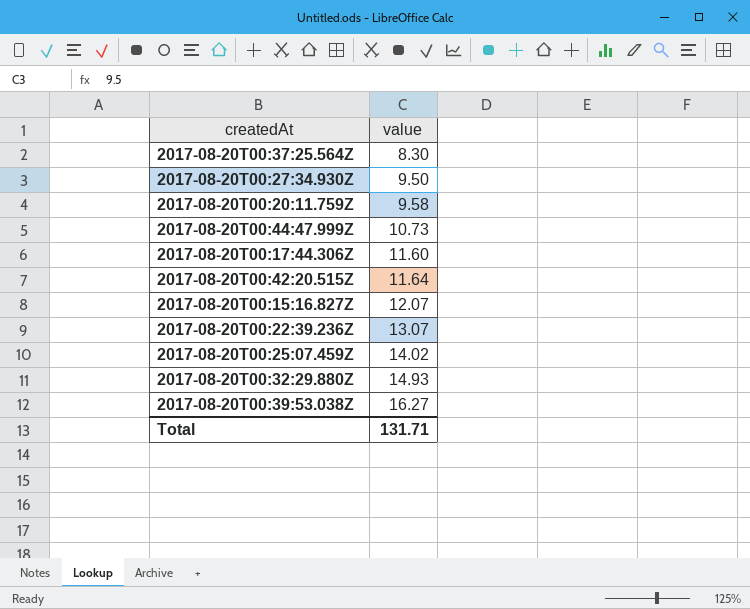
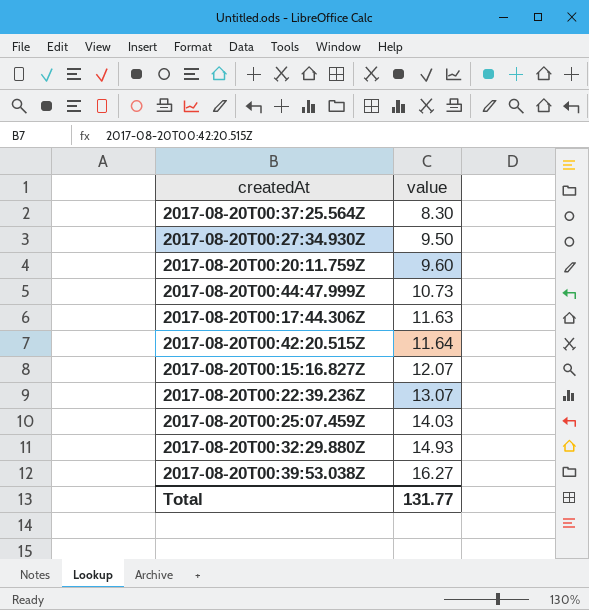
2017-08-20T00:20:11.759Z | value: 9.58 -> 9.60
2017-08-20T00:17:44.306Z | value: 11.60 -> 11.63
2017-08-20T00:25:07.459Z | value: 14.02 -> 14.03
Total | value: 131.71 -> 131.77

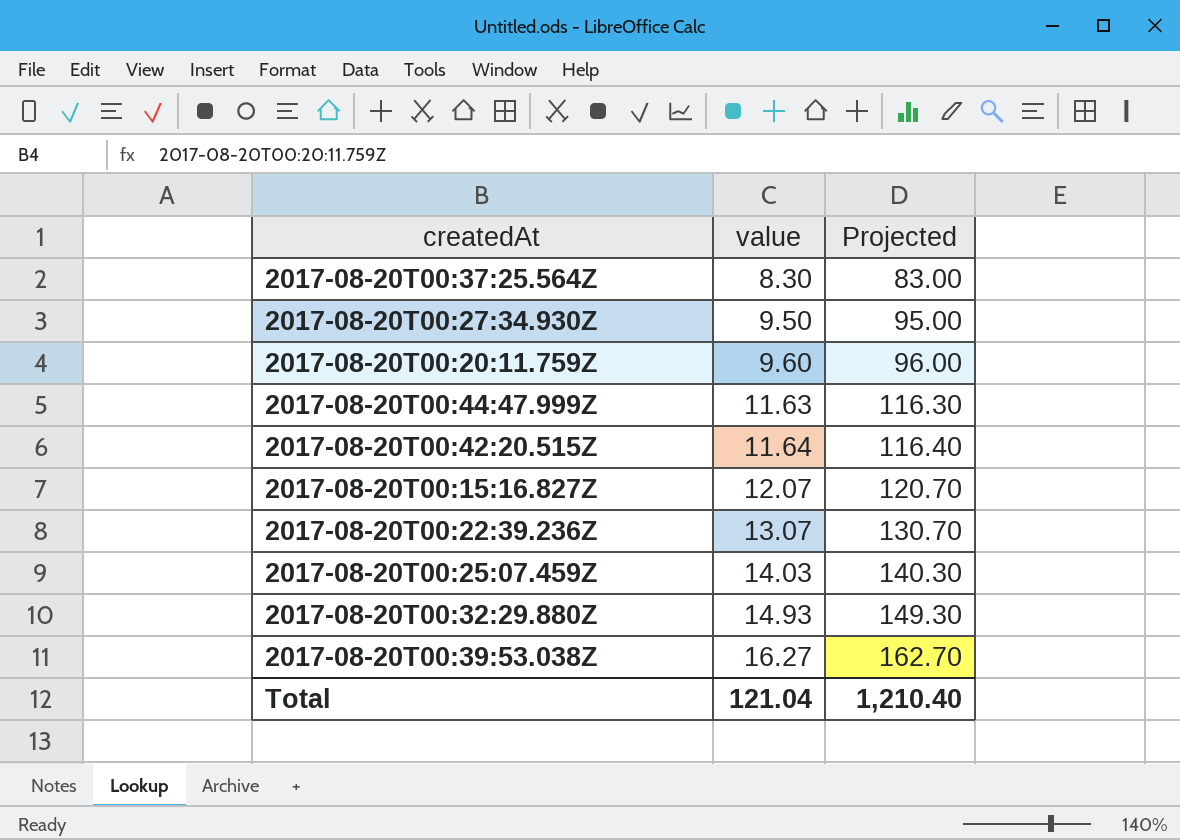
column Projected | formula: none -> [value] * 10
row 2017-08-20T00:17:44.306Z: 11.63 -> none
2017-08-20T00:44:47.999Z | value: 10.73 -> 11.63
Total | value: 131.77 -> 121.04

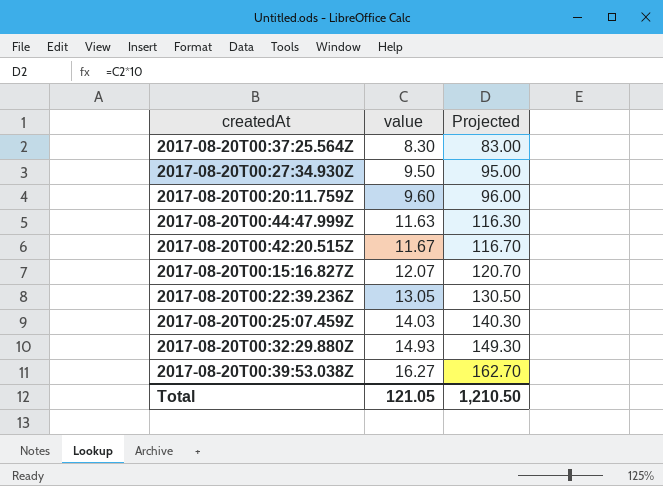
2017-08-20T00:42:20.515Z | value: 11.64 -> 11.67
2017-08-20T00:42:20.515Z | Projected: 116.40 -> 116.70
2017-08-20T00:22:39.236Z | value: 13.07 -> 13.05
2017-08-20T00:22:39.236Z | Projected: 130.70 -> 130.50
Total | value: 121.04 -> 121.05
Total | Projected: 1,210.40 -> 1,210.50

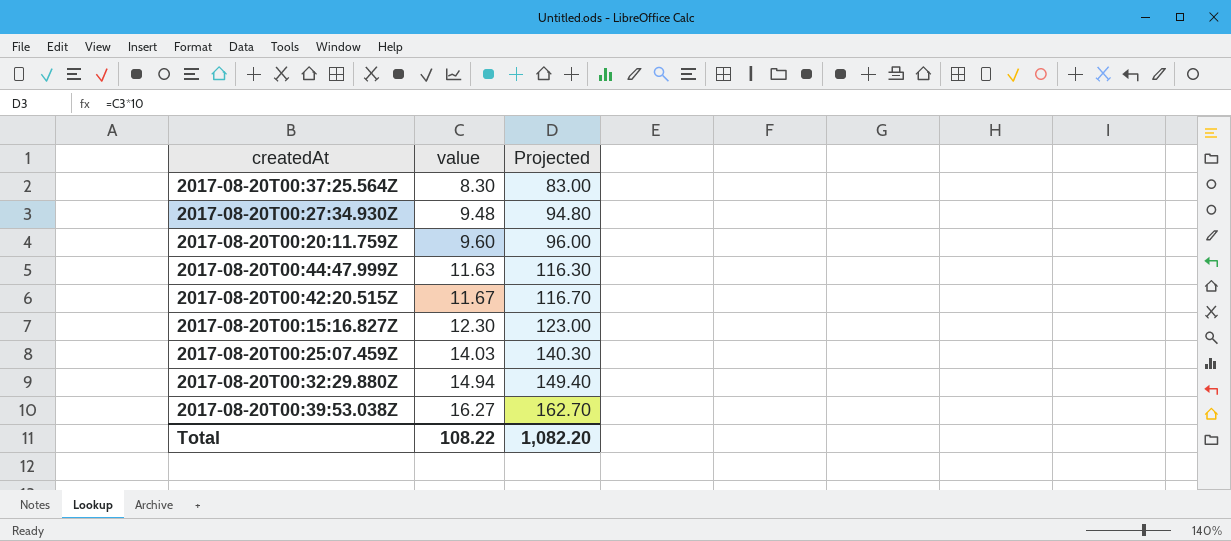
row 2017-08-20T00:22:39.236Z: 13.05 | 130.50 -> none
2017-08-20T00:27:34.930Z | value: 9.50 -> 9.48
2017-08-20T00:27:34.930Z | Projected: 95.00 -> 94.80
2017-08-20T00:15:16.827Z | value: 12.07 -> 12.30
2017-08-20T00:15:16.827Z | Projected: 120.70 -> 123.00
2017-08-20T00:32:29.880Z | value: 14.93 -> 14.94
2017-08-20T00:32:29.880Z | Projected: 149.30 -> 149.40
Total | value: 121.05 -> 108.22
Total | Projected: 1,210.50 -> 1,082.20

